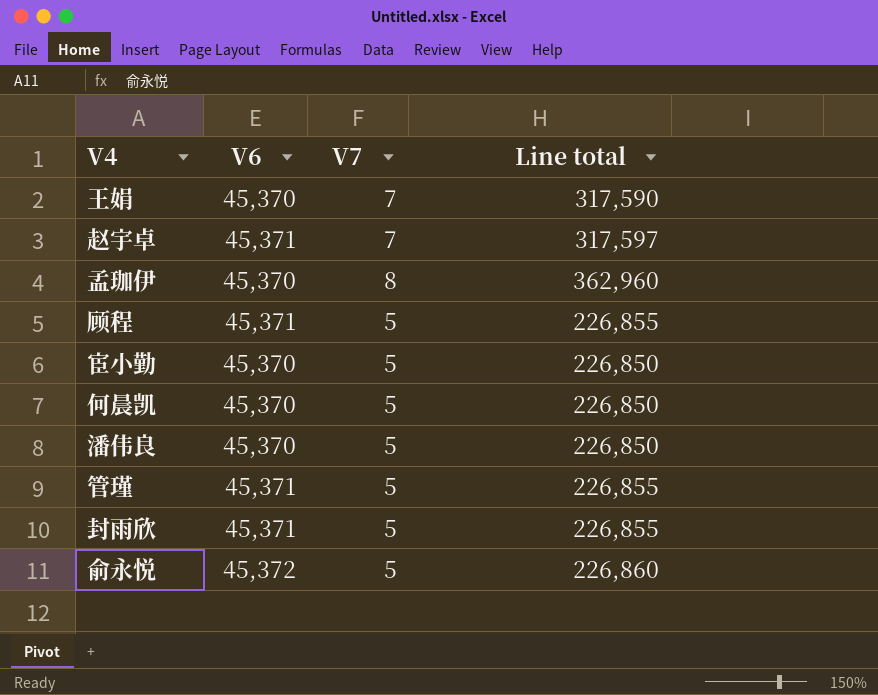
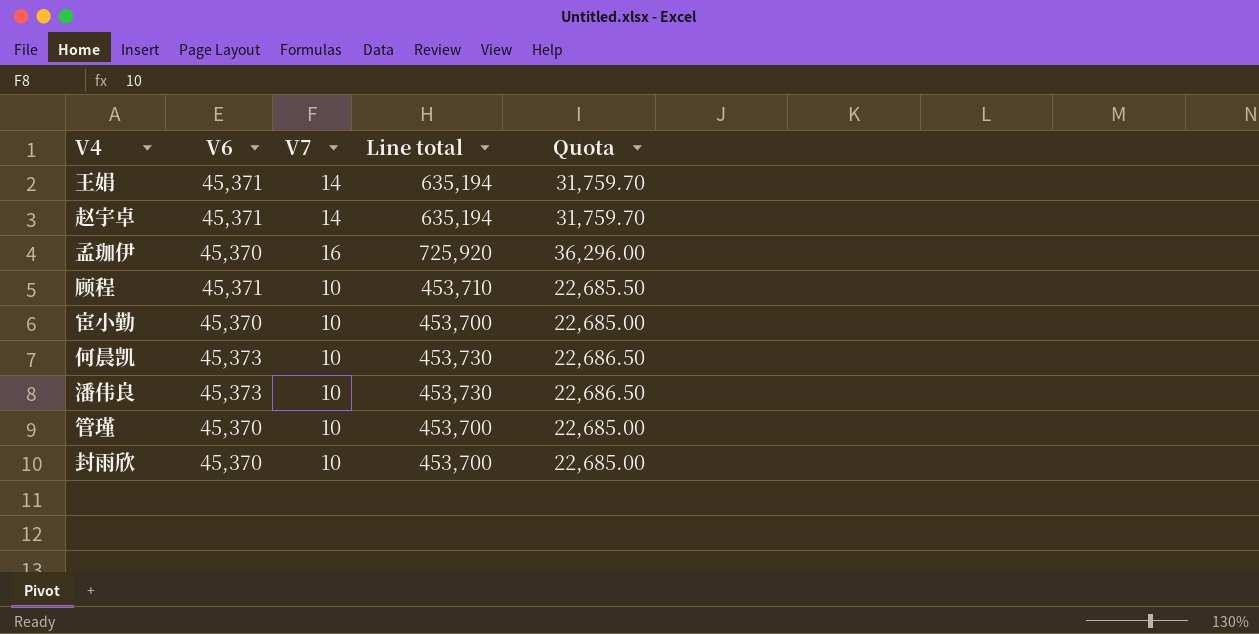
column Quota | formula: none -> [Line total] * 0.05
row 俞永悦: 45,372 | 5 | 226,860 -> none
王娟 | V6: 45,370 -> 45,371
王娟 | V7: 7 -> 14
王娟 | Line total: 317,590 -> 635,194
赵宇卓 | V7: 7 -> 14
赵宇卓 | Line total: 317,597 -> 635,194
孟珈伊 | V7: 8 -> 16
孟珈伊 | Line total: 362,960 -> 725,920
顾程 | V7: 5 -> 10
顾程 | Line total: 226,855 -> 453,710
宦小勤 | V7: 5 -> 10
宦小勤 | Line total: 226,850 -> 453,700
何晨凯 | V6: 45,370 -> 45,373
何晨凯 | V7: 5 -> 10
何晨凯 | Line total: 226,850 -> 453,730
潘伟良 | V6: 45,370 -> 45,373
潘伟良 | V7: 5 -> 10
潘伟良 | Line total: 226,850 -> 453,730
管瑾 | V6: 45,371 -> 45,370
管瑾 | V7: 5 -> 10
管瑾 | Line total: 226,855 -> 453,700
封雨欣 | V6: 45,371 -> 45,370
封雨欣 | V7: 5 -> 10
封雨欣 | Line total: 226,855 -> 453,700

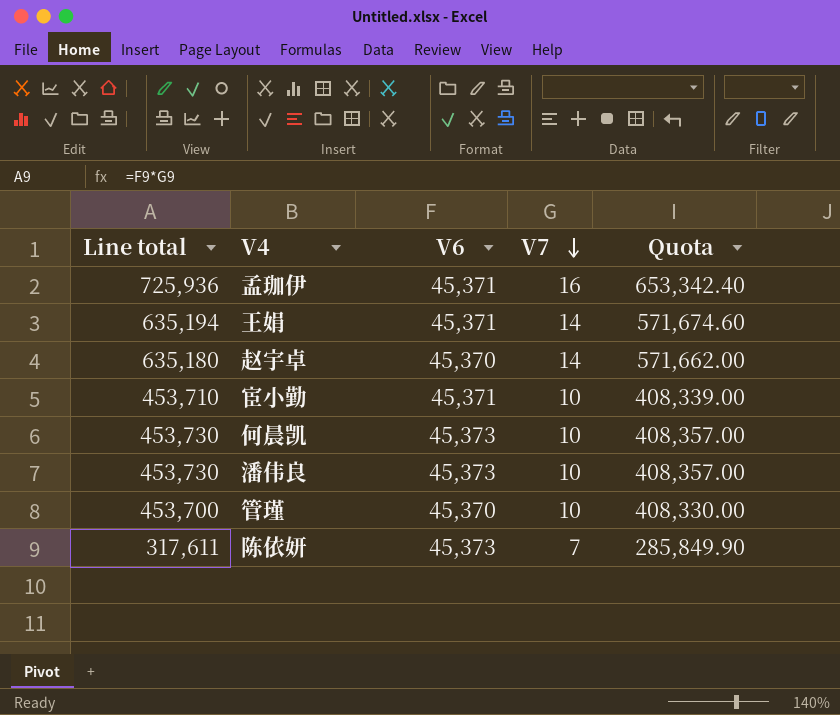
row order: none -> V7 descending
column Line total | position: 4 -> 1
column Quota | formula: [Line total] * 0.05 -> [Line total] * 0.9
row 顾程: 45,371 | 10 | 453,710 | 22,685.50 -> none
row 封雨欣: 45,370 | 10 | 453,700 | 22,685.00 -> none
孟珈伊 | Line total: 725,920 -> 725,936
孟珈伊 | V6: 45,370 -> 45,371
赵宇卓 | Line total: 635,194 -> 635,180
赵宇卓 | V6: 45,371 -> 45,370
宦小勤 | Line total: 453,700 -> 453,710
宦小勤 | V6: 45,370 -> 45,371
row 陈依妍: none -> 317,611 | 45,373 | 7 | 285,849.90

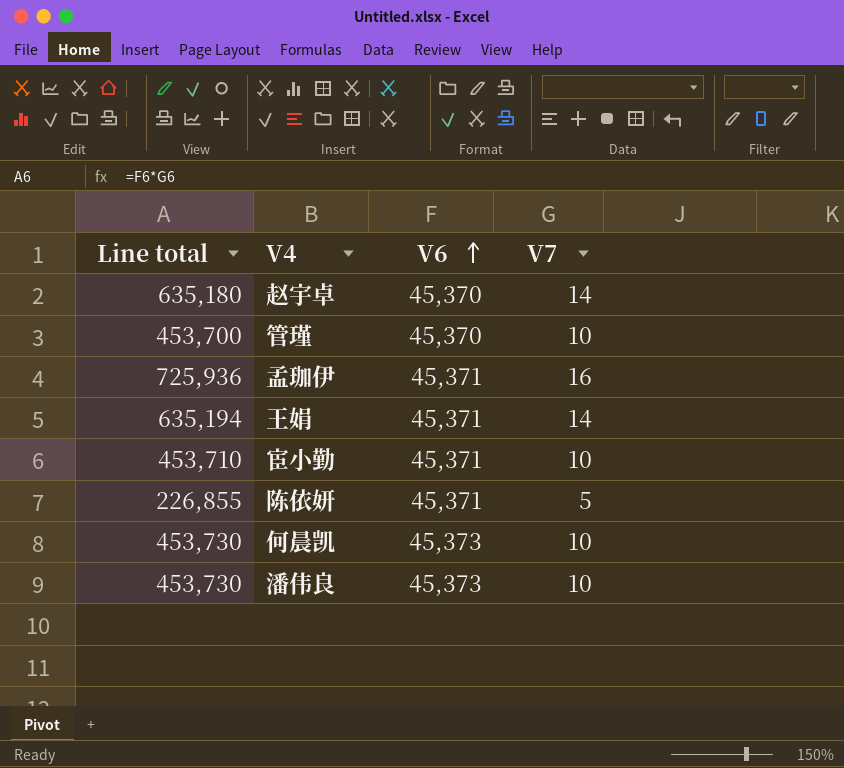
row order: V7 descending -> V6 ascending
column Quota | formula: [Line total] * 0.9 -> none
陈依妍 | Line total: 317,611 -> 226,855
陈依妍 | V6: 45,373 -> 45,371
陈依妍 | V7: 7 -> 5

